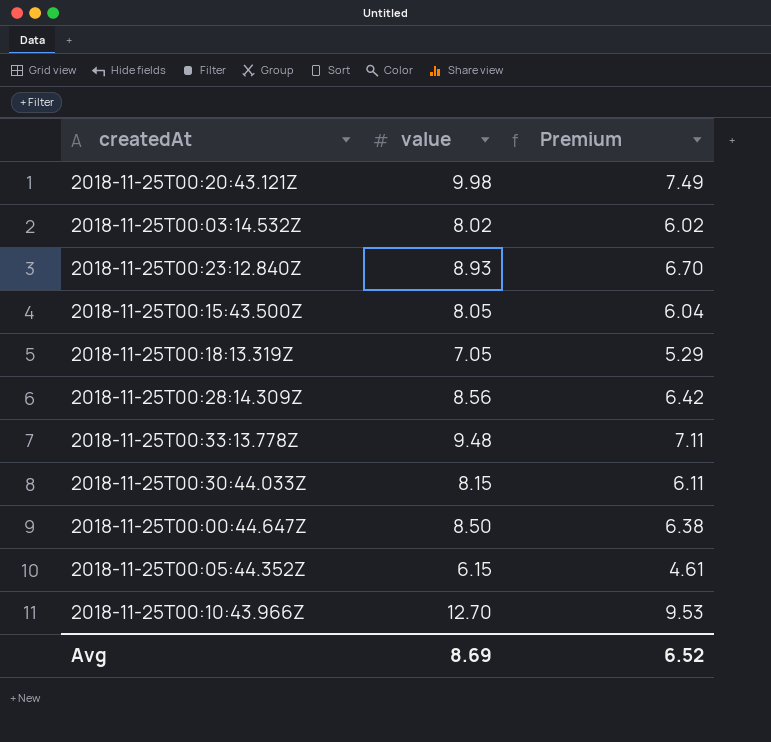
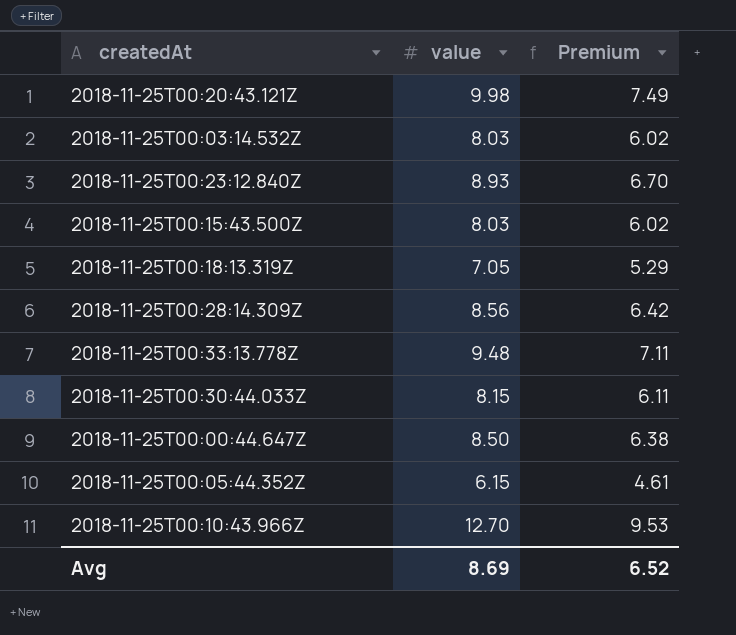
2018-11-25T00:03:14.532Z | value: 8.02 -> 8.03
2018-11-25T00:15:43.500Z | value: 8.05 -> 8.03
2018-11-25T00:15:43.500Z | Premium: 6.04 -> 6.02

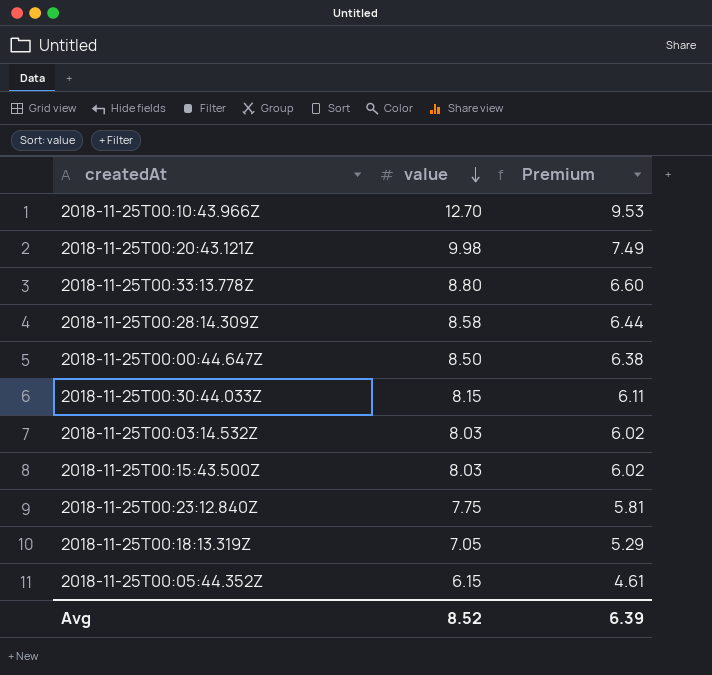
row order: none -> value descending
2018-11-25T00:33:13.778Z | value: 9.48 -> 8.80
2018-11-25T00:33:13.778Z | Premium: 7.11 -> 6.60
2018-11-25T00:28:14.309Z | value: 8.56 -> 8.58
2018-11-25T00:28:14.309Z | Premium: 6.42 -> 6.44
2018-11-25T00:23:12.840Z | value: 8.93 -> 7.75
2018-11-25T00:23:12.840Z | Premium: 6.70 -> 5.81
Avg | value: 8.69 -> 8.52
Avg | Premium: 6.52 -> 6.39

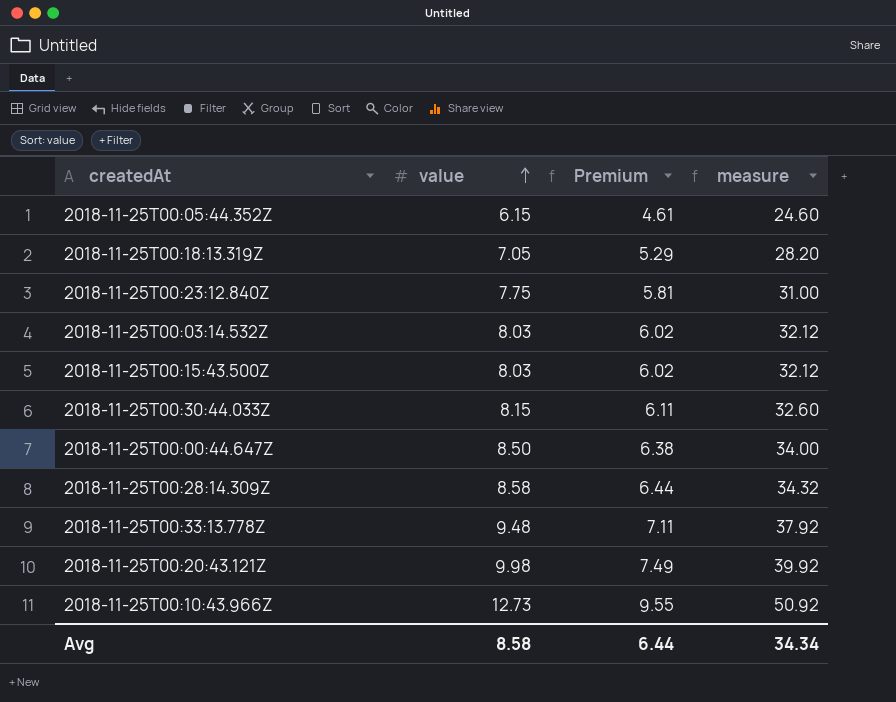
row order: value descending -> value ascending
column measure | formula: none -> [value] * 4
2018-11-25T00:33:13.778Z | value: 8.80 -> 9.48
2018-11-25T00:33:13.778Z | Premium: 6.60 -> 7.11
2018-11-25T00:10:43.966Z | value: 12.70 -> 12.73
2018-11-25T00:10:43.966Z | Premium: 9.53 -> 9.55
Avg | value: 8.52 -> 8.58
Avg | Premium: 6.39 -> 6.44

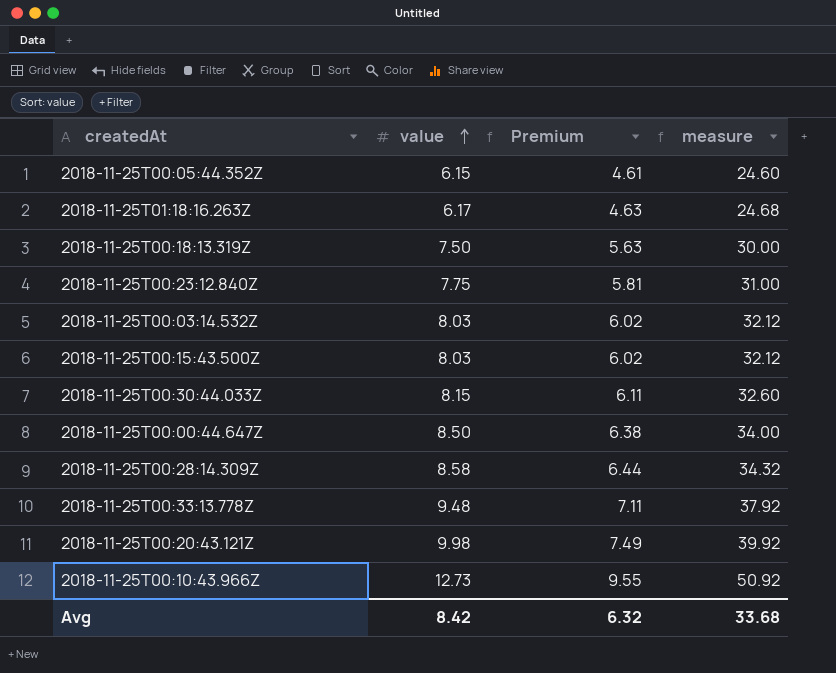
row 2018-11-25T01:18:16.263Z: none -> 6.17 | 4.63 | 24.68
2018-11-25T00:18:13.319Z | value: 7.05 -> 7.50
2018-11-25T00:18:13.319Z | Premium: 5.29 -> 5.63
2018-11-25T00:18:13.319Z | measure: 28.20 -> 30.00
Avg | value: 8.58 -> 8.42
Avg | Premium: 6.44 -> 6.32
Avg | measure: 34.34 -> 33.68

